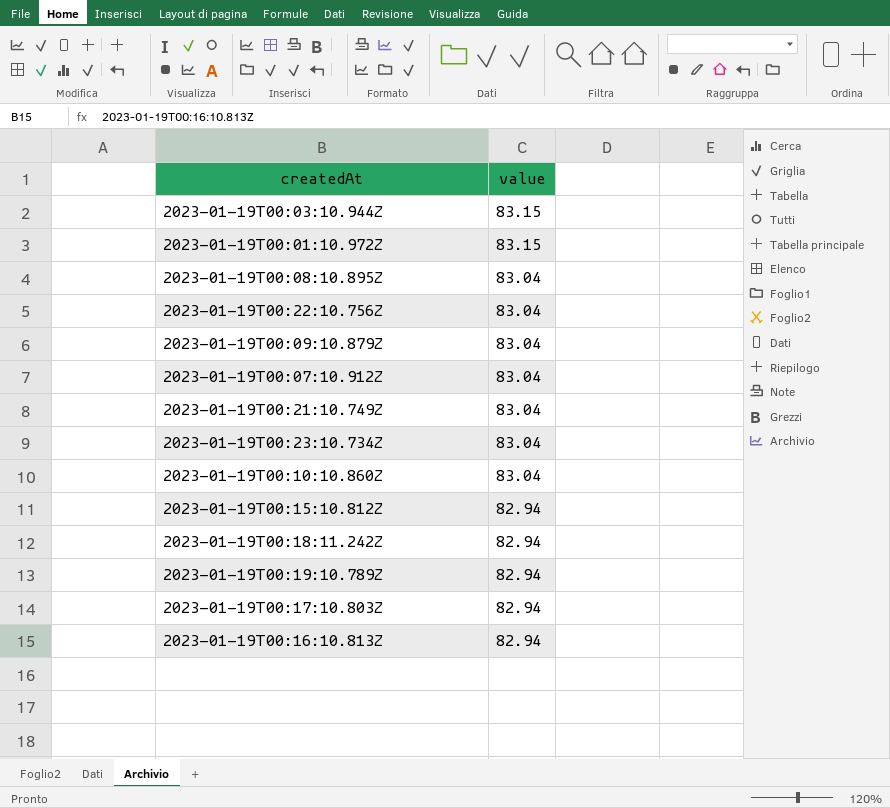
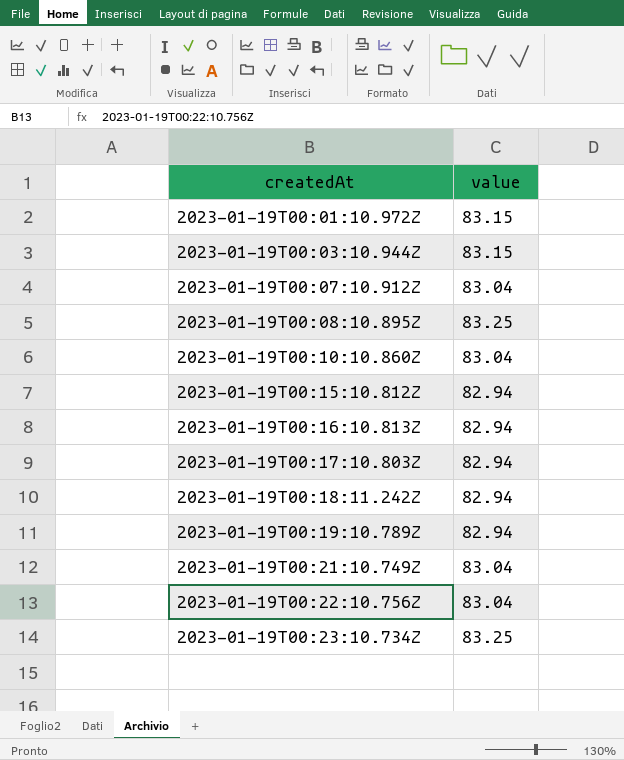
row order: value descending -> createdAt ascending
row 2023-01-19T00:09:10.879Z: 83.04 -> none
2023-01-19T00:08:10.895Z | value: 83.04 -> 83.25
2023-01-19T00:23:10.734Z | value: 83.04 -> 83.25

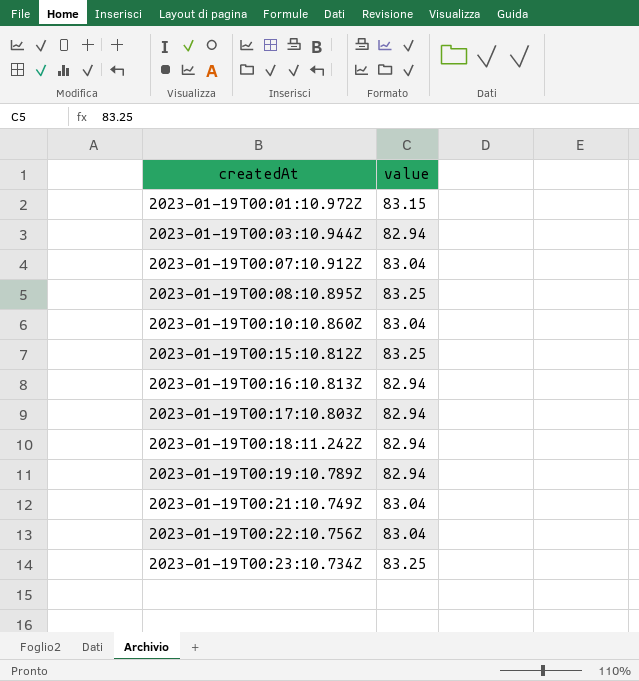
2023-01-19T00:03:10.944Z | value: 83.15 -> 82.94
2023-01-19T00:15:10.812Z | value: 82.94 -> 83.25

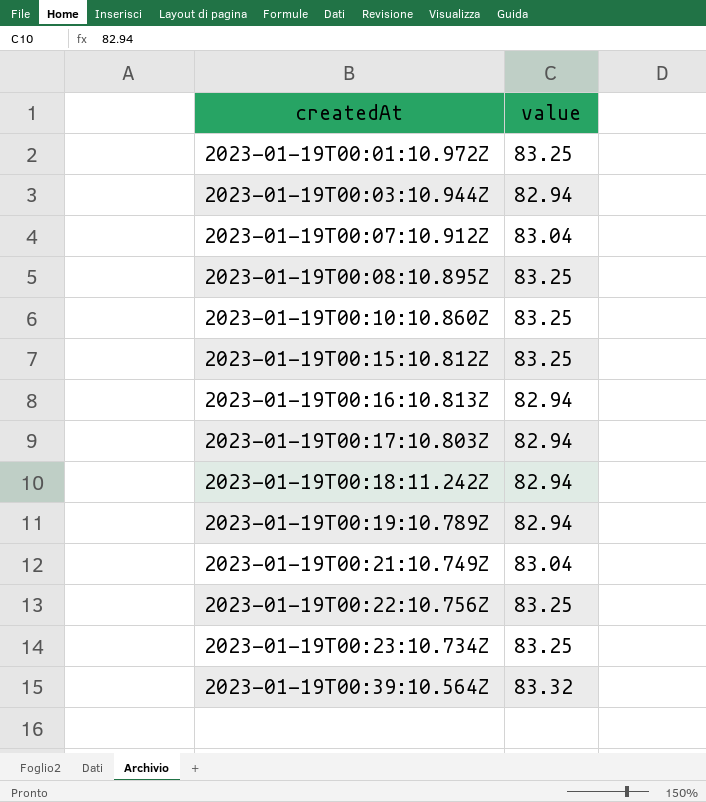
2023-01-19T00:01:10.972Z | value: 83.15 -> 83.25
2023-01-19T00:10:10.860Z | value: 83.04 -> 83.25
2023-01-19T00:22:10.756Z | value: 83.04 -> 83.25
row 2023-01-19T00:39:10.564Z: none -> 83.32

